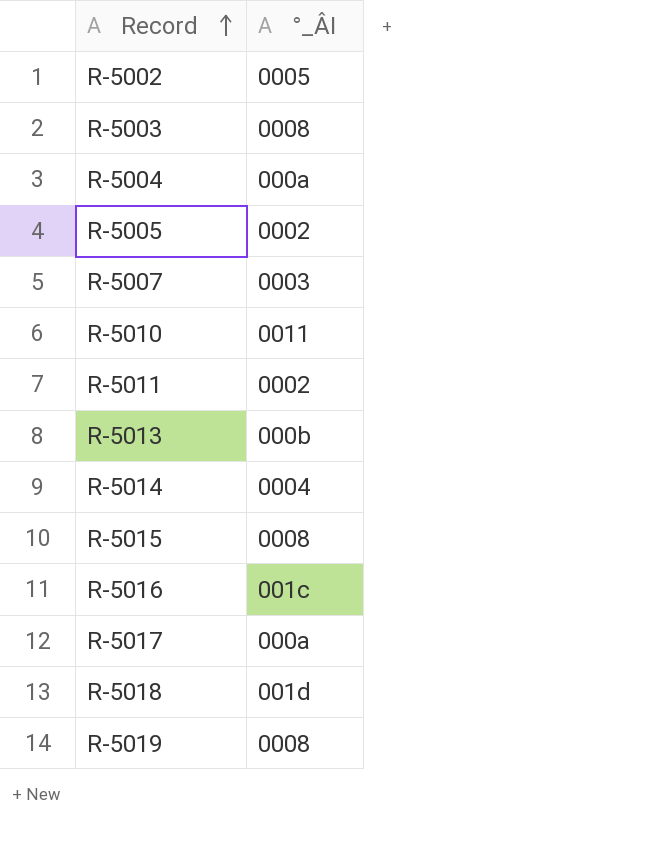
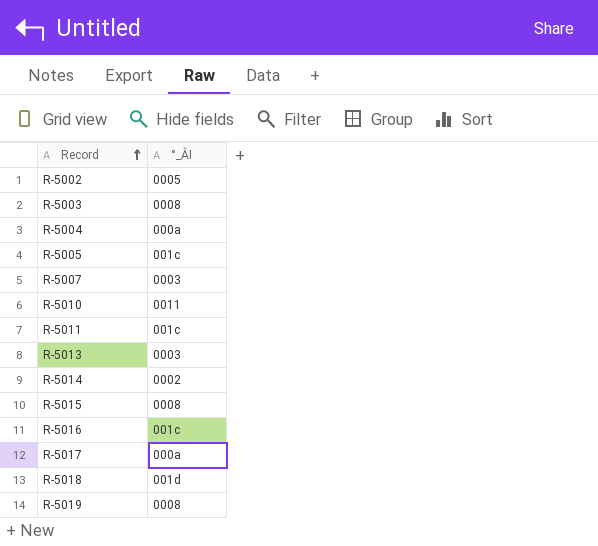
R-5005 | °_ÂI: 0002 -> 001c
R-5011 | °_ÂI: 0002 -> 001c
R-5013 | °_ÂI: 000b -> 0003
R-5014 | °_ÂI: 0004 -> 0002

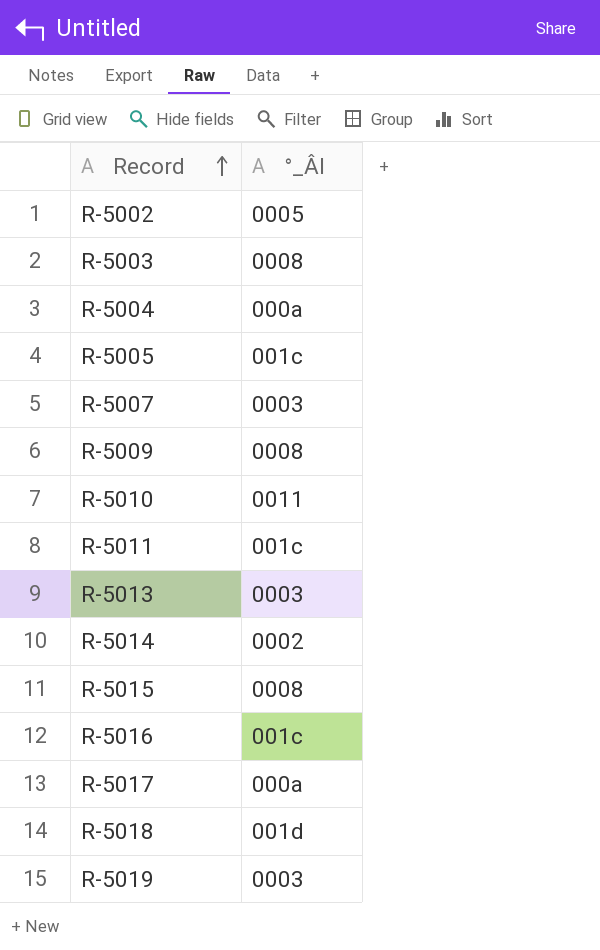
row R-5009: none -> 0008
R-5019 | °_ÂI: 0008 -> 0003

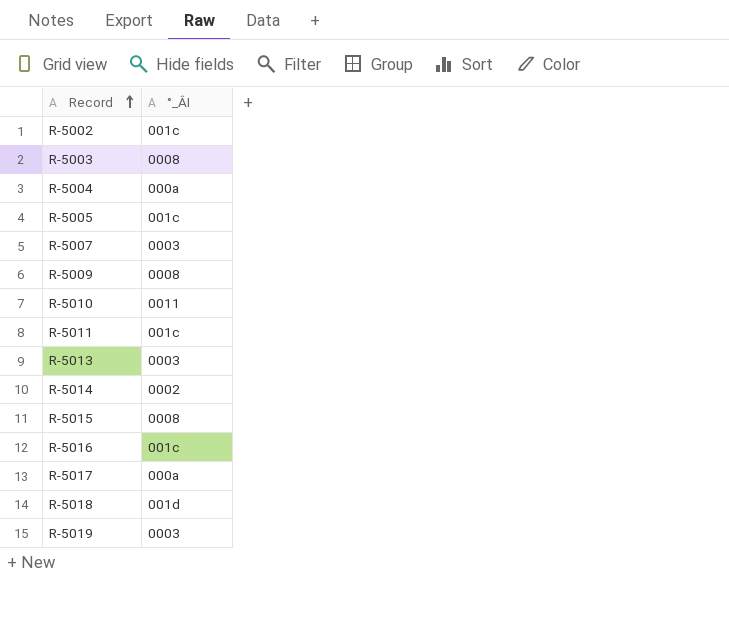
R-5002 | °_ÂI: 0005 -> 001c

